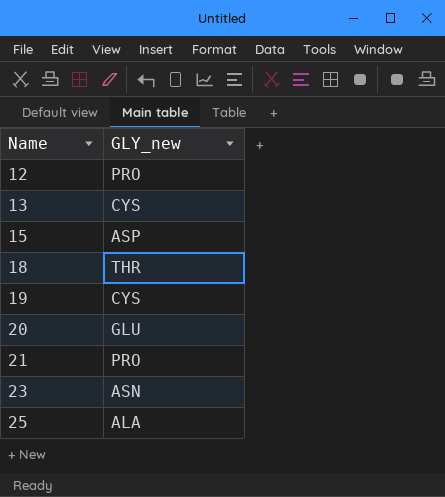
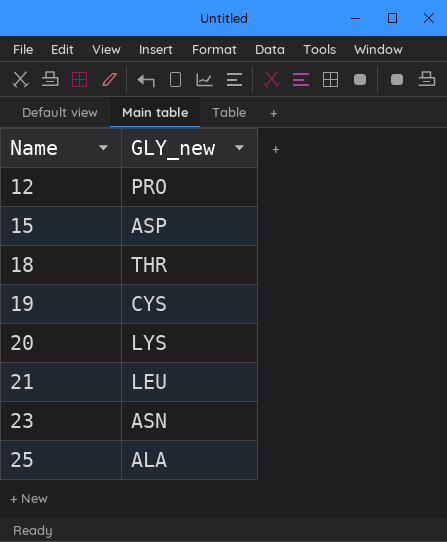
row 13: CYS -> none
20 | GLY_new: GLU -> LYS
21 | GLY_new: PRO -> LEU

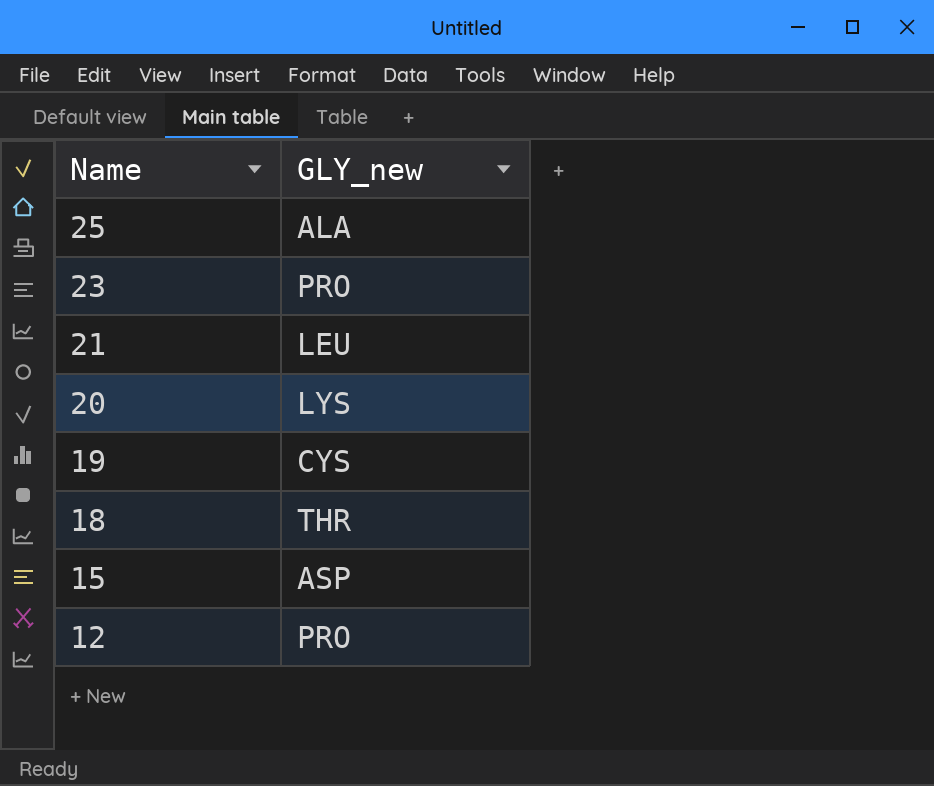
row order: Name ascending -> Name descending
23 | GLY_new: ASN -> PRO

